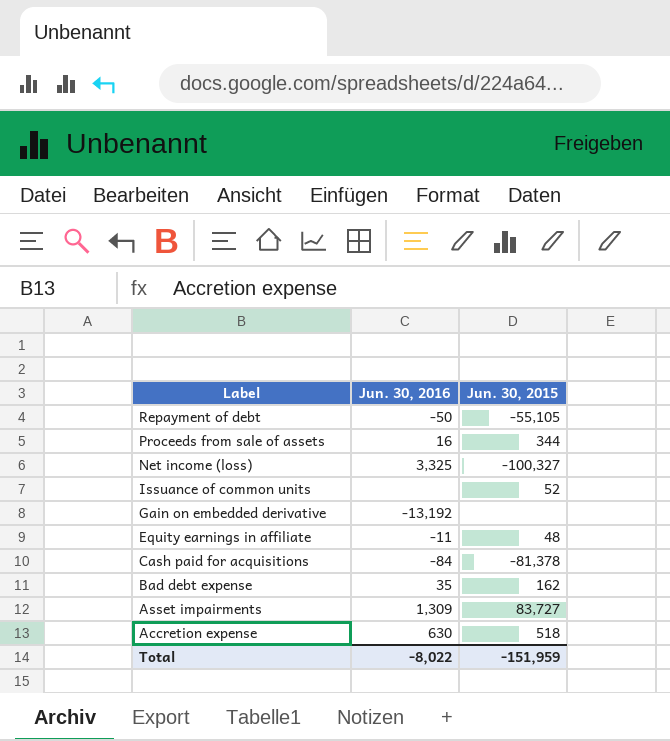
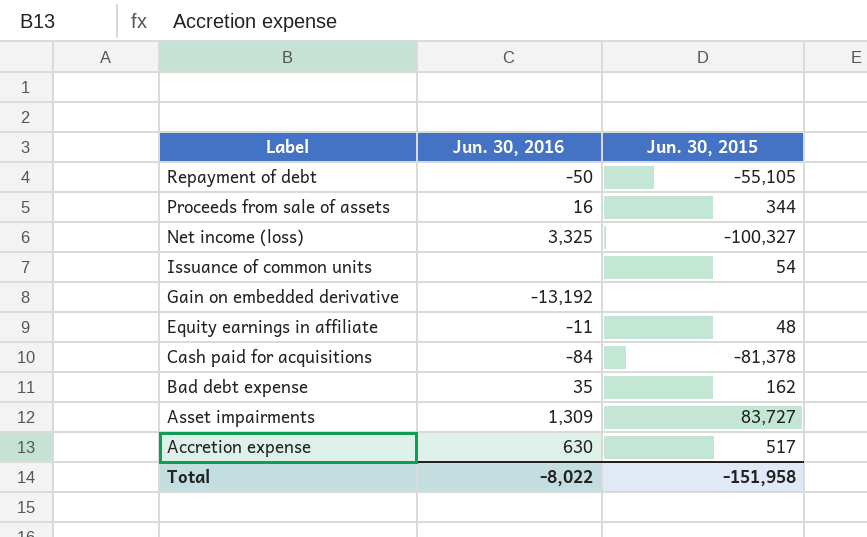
Issuance of common units | Jun. 30, 2015: 52 -> 54
Accretion expense | Jun. 30, 2015: 518 -> 517
Total | Jun. 30, 2015: -151,959 -> -151,958

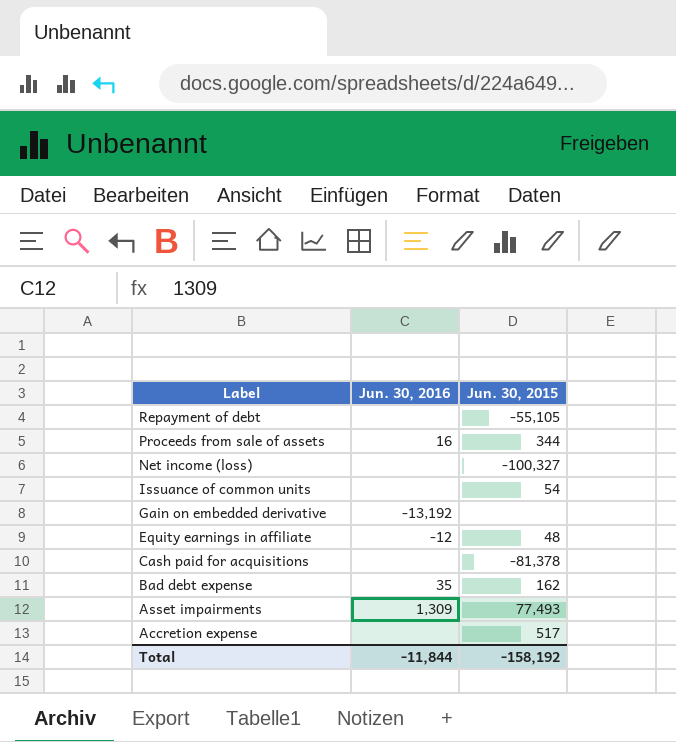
Repayment of debt | Jun. 30, 2016: -50 -> none
Net income (loss) | Jun. 30, 2016: 3,325 -> none
Equity earnings in affiliate | Jun. 30, 2016: -11 -> -12
Cash paid for acquisitions | Jun. 30, 2016: -84 -> none
Asset impairments | Jun. 30, 2015: 83,727 -> 77,493
Accretion expense | Jun. 30, 2016: 630 -> none
Total | Jun. 30, 2016: -8,022 -> -11,844
Total | Jun. 30, 2015: -151,958 -> -158,192

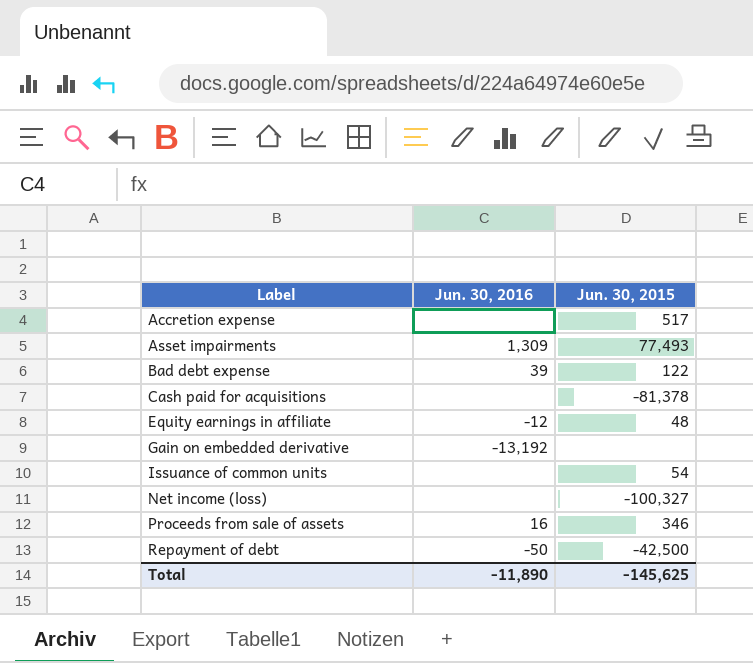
row order: Label descending -> Label ascending
Bad debt expense | Jun. 30, 2016: 35 -> 39
Bad debt expense | Jun. 30, 2015: 162 -> 122
Proceeds from sale of assets | Jun. 30, 2015: 344 -> 346
Repayment of debt | Jun. 30, 2016: none -> -50
Repayment of debt | Jun. 30, 2015: -55,105 -> -42,500
Total | Jun. 30, 2016: -11,844 -> -11,890
Total | Jun. 30, 2015: -158,192 -> -145,625

